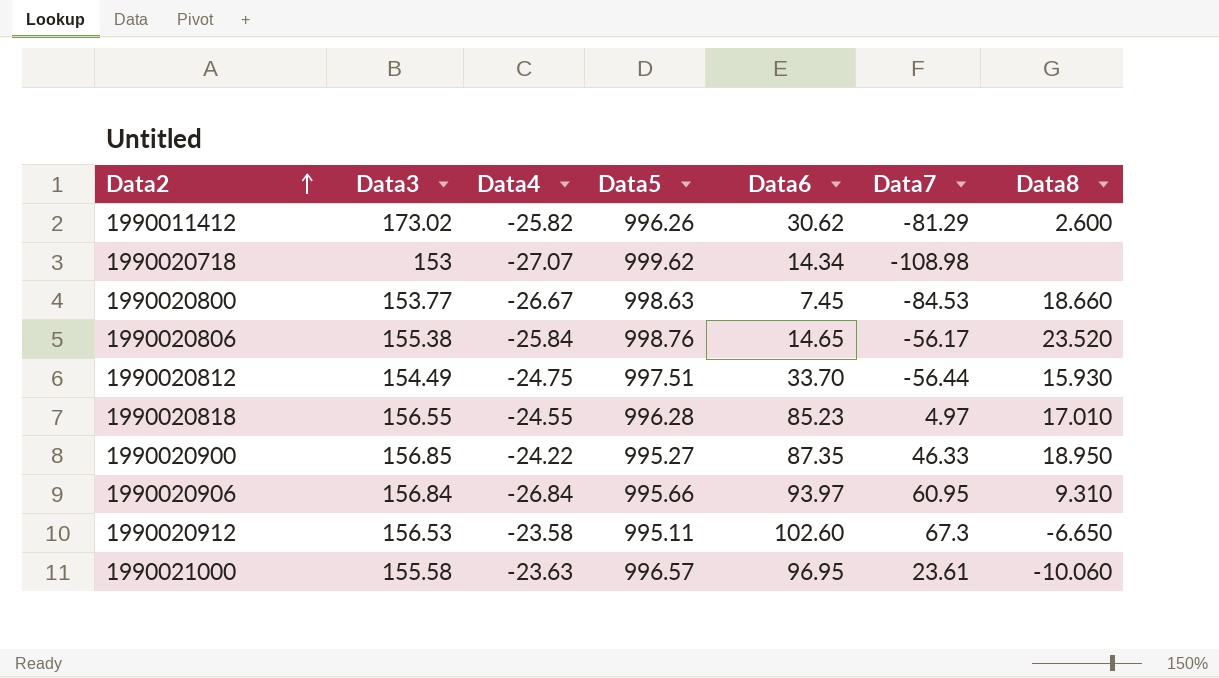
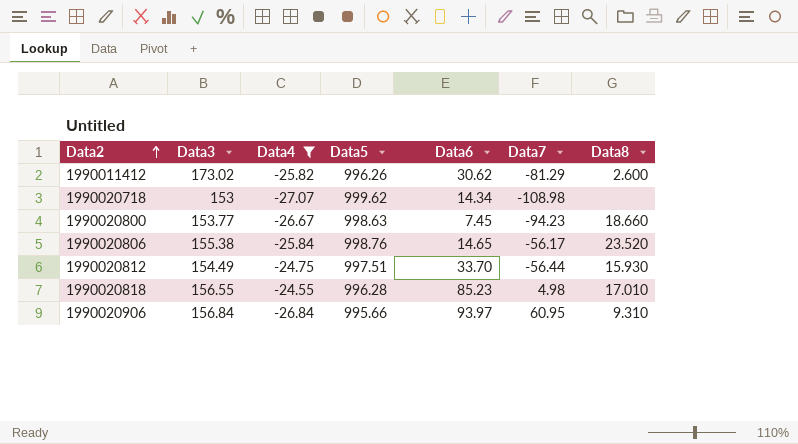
filter: none -> Data4 <= -24.55
1990020800 | Data7: -84.53 -> -94.23
1990020818 | Data7: 4.97 -> 4.98

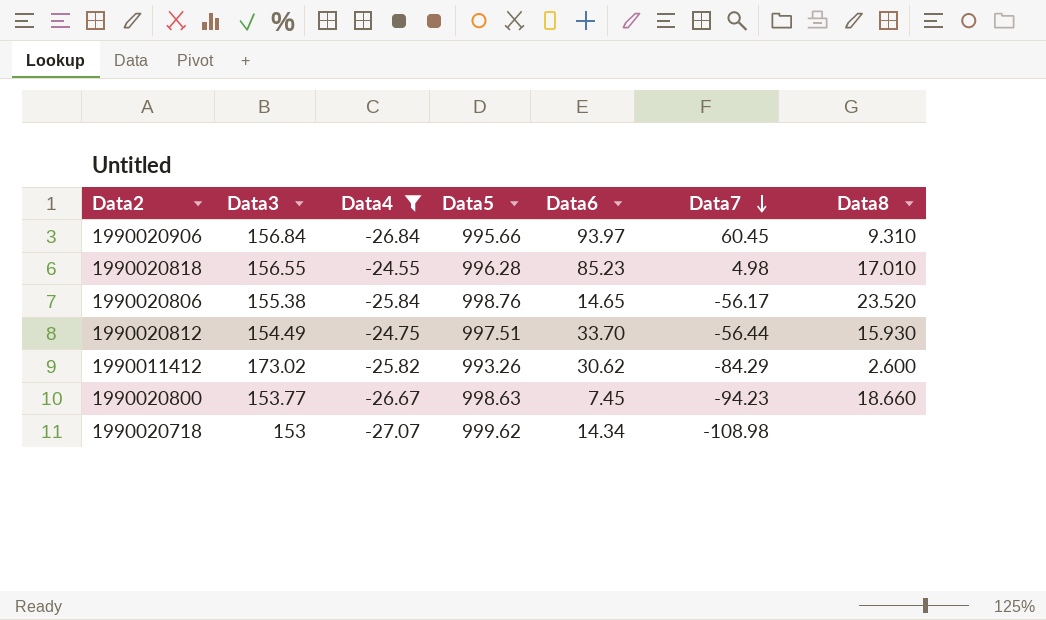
row order: Data2 ascending -> Data7 descending
1990020906 | Data7: 60.95 -> 60.45
1990011412 | Data5: 996.26 -> 993.26
1990011412 | Data7: -81.29 -> -84.29

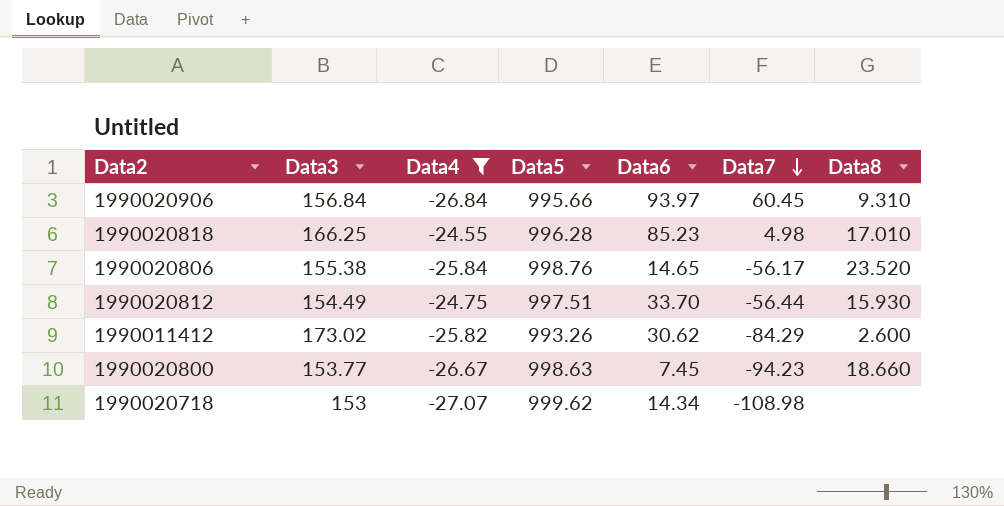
1990020818 | Data3: 156.55 -> 166.25

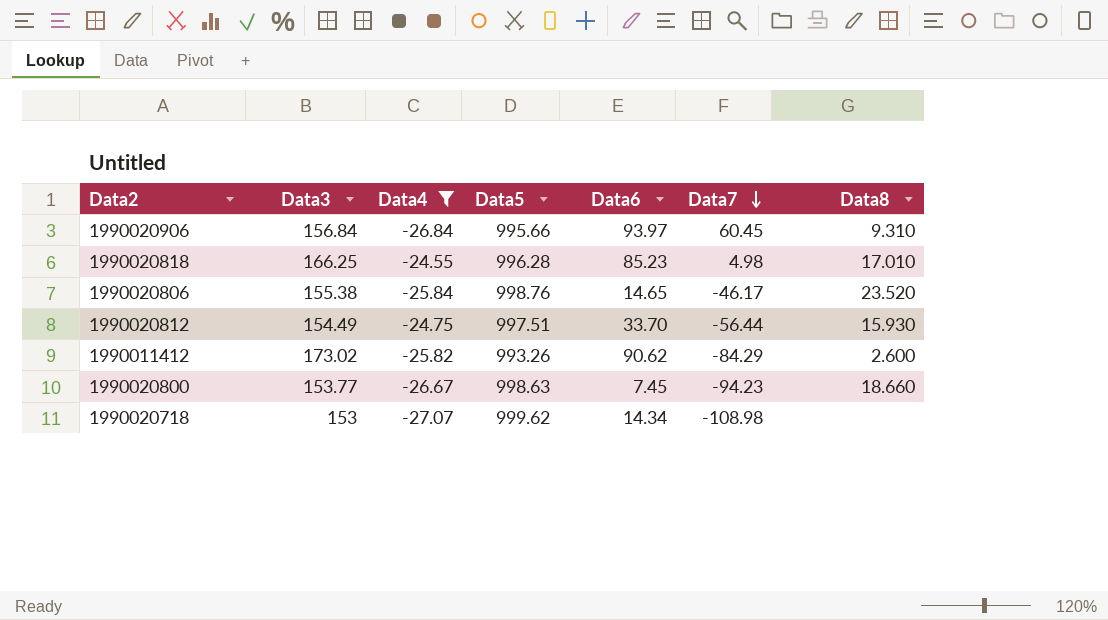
1990020806 | Data7: -56.17 -> -46.17
1990011412 | Data6: 30.62 -> 90.62

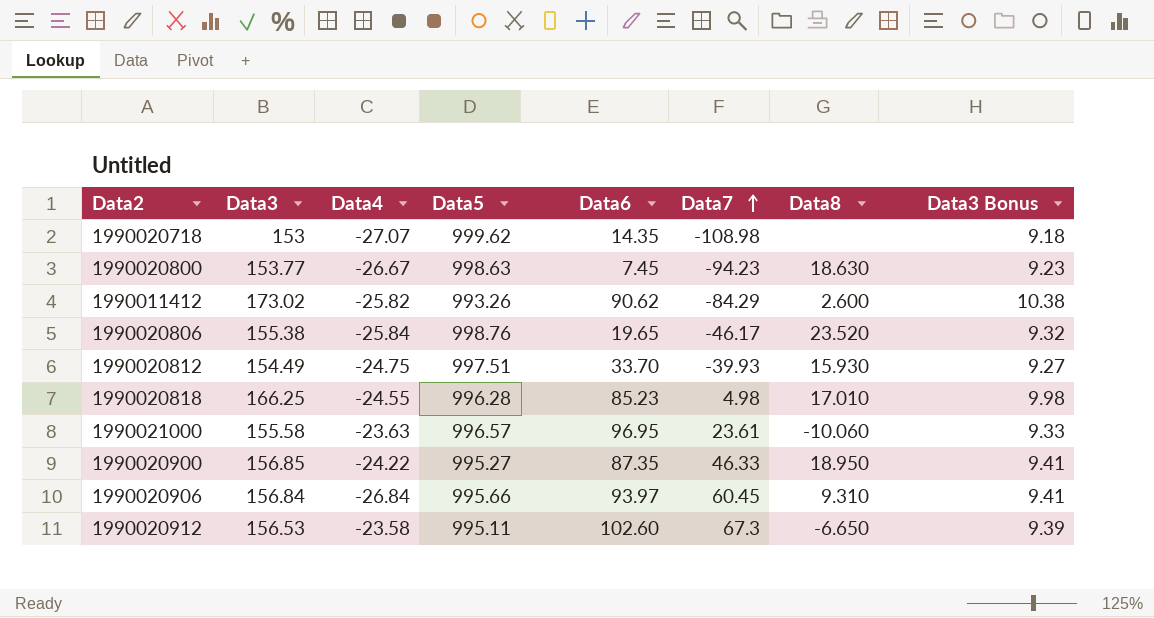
filter: Data4 <= -24.55 -> none
row order: Data7 descending -> Data7 ascending
column Data3 Bonus | formula: none -> [Data3] * 0.06
1990020718 | Data6: 14.34 -> 14.35
1990020800 | Data8: 18.660 -> 18.630
1990020806 | Data6: 14.65 -> 19.65
1990020812 | Data7: -56.44 -> -39.93

